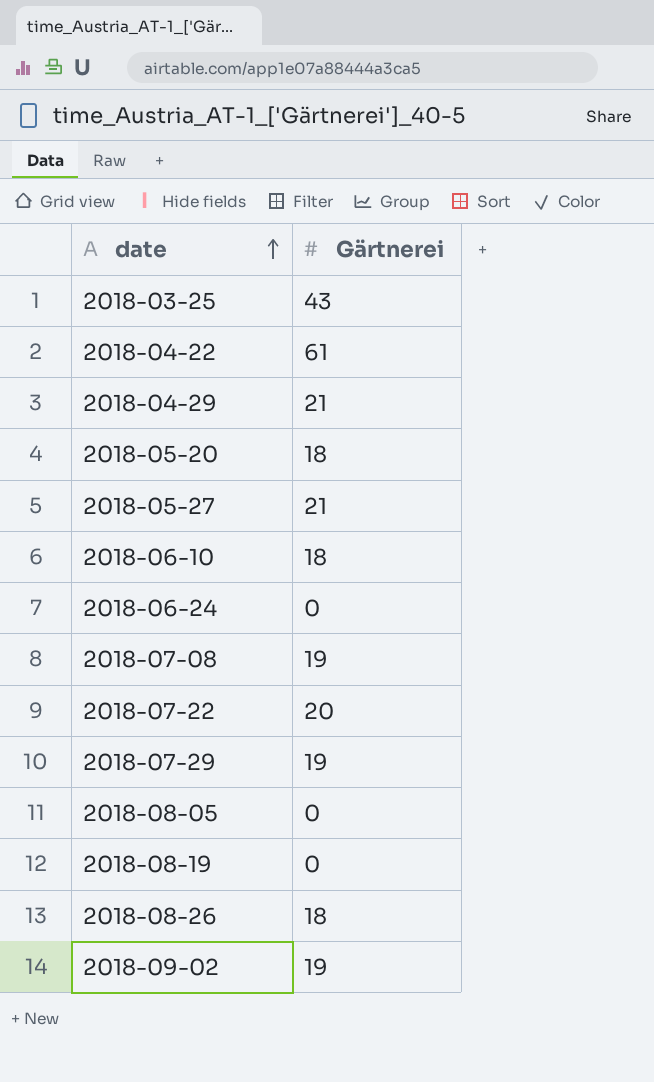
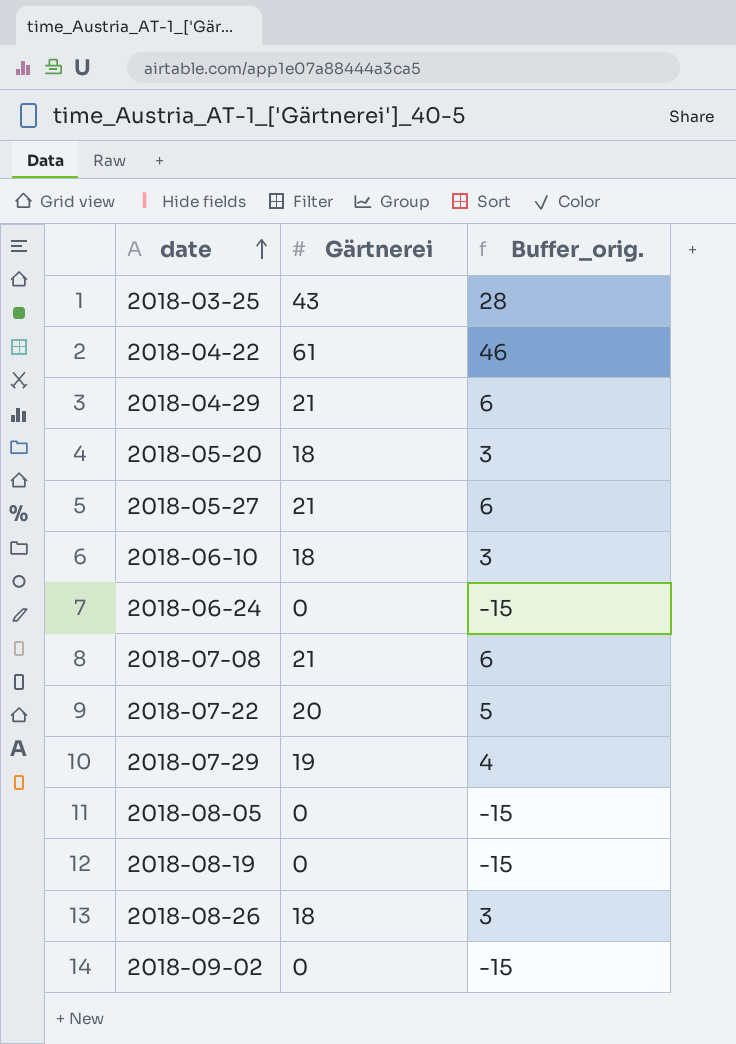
column Buffer_orig. | formula: none -> [Gärtnerei] - 15
2018-07-08 | Gärtnerei: 19 -> 21
2018-09-02 | Gärtnerei: 19 -> 0

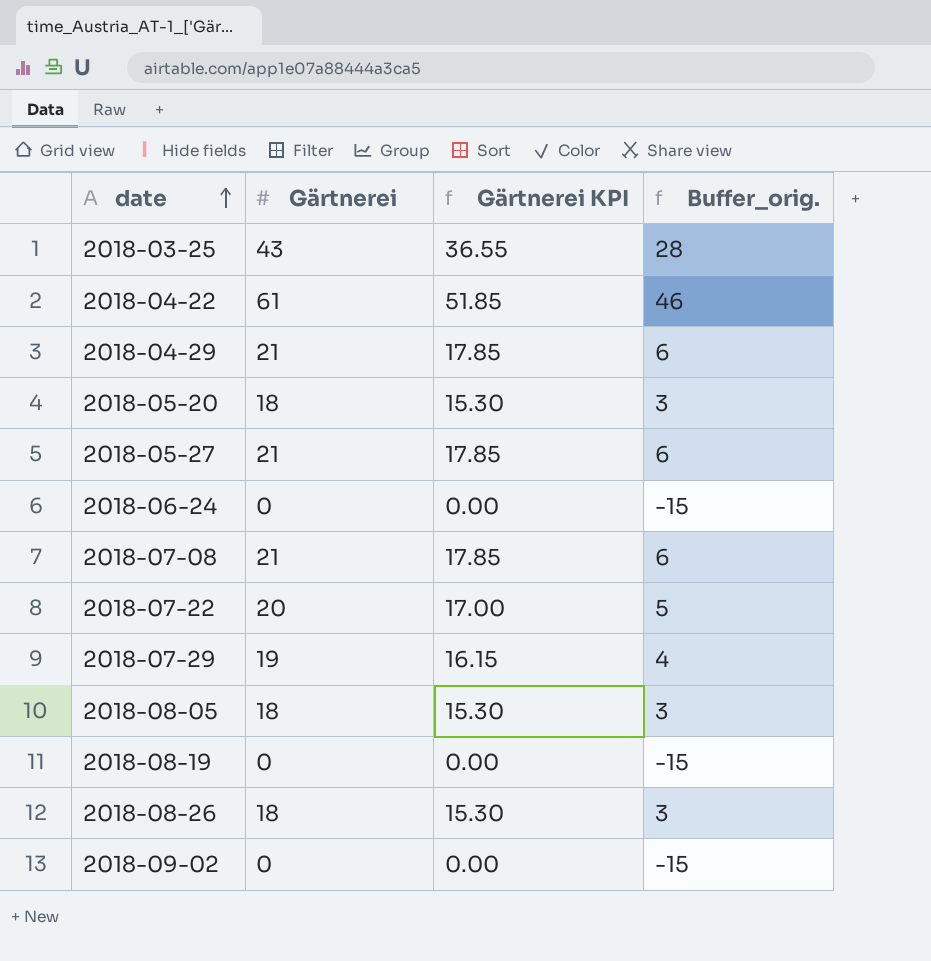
column Gärtnerei KPI | formula: none -> [Gärtnerei] * 0.85
row 2018-06-10: 18 | 3 -> none
2018-08-05 | Gärtnerei: 0 -> 18
2018-08-05 | Buffer_orig.: -15 -> 3

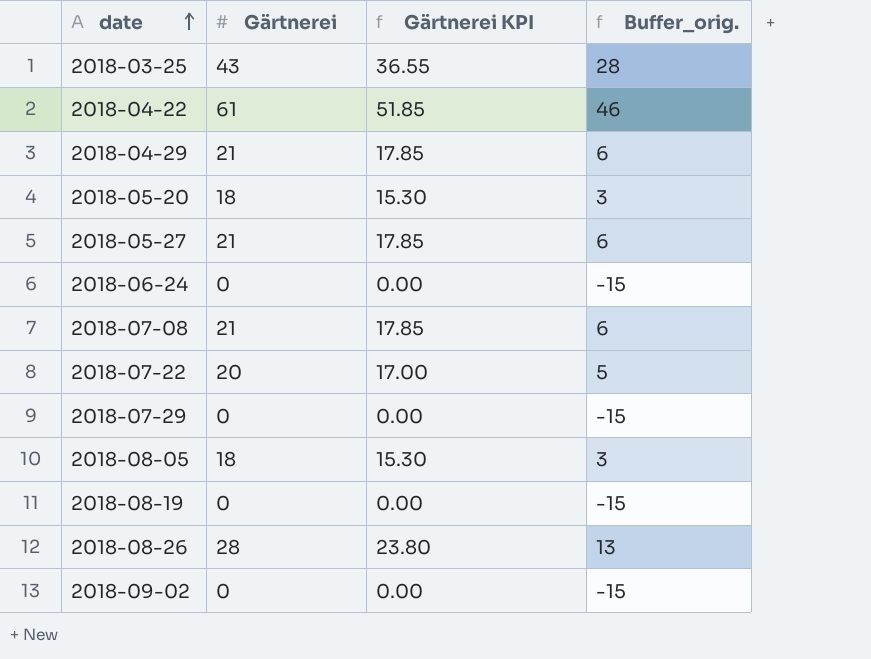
2018-07-29 | Gärtnerei: 19 -> 0
2018-07-29 | Gärtnerei KPI: 16.15 -> 0.00
2018-07-29 | Buffer_orig.: 4 -> -15
2018-08-26 | Gärtnerei: 18 -> 28
2018-08-26 | Gärtnerei KPI: 15.30 -> 23.80
2018-08-26 | Buffer_orig.: 3 -> 13

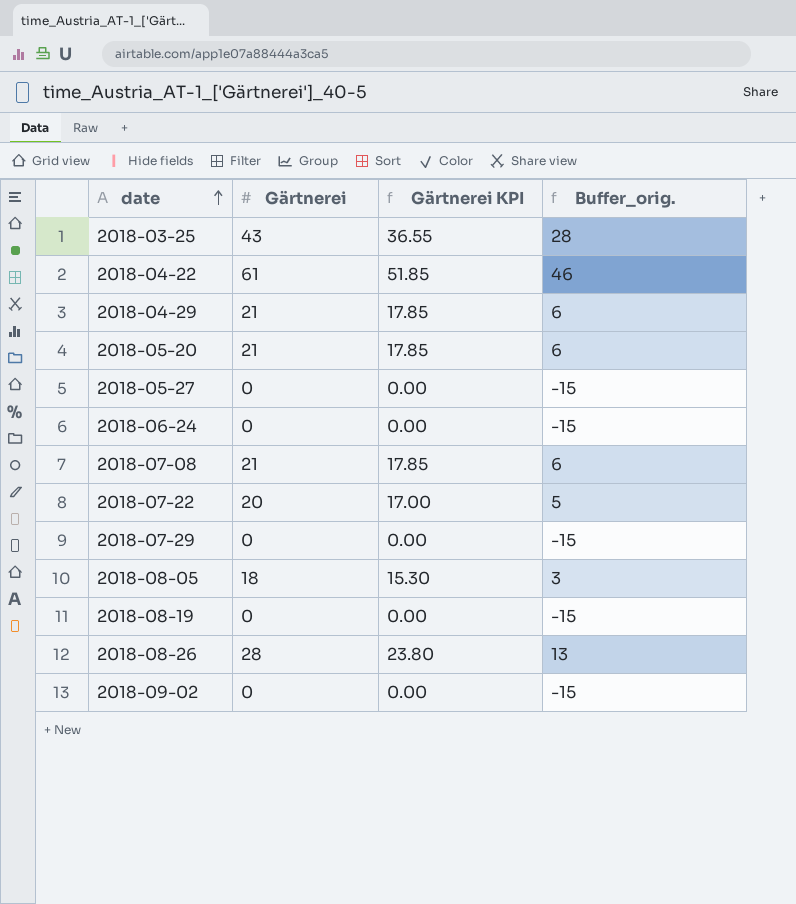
2018-05-20 | Gärtnerei: 18 -> 21
2018-05-20 | Gärtnerei KPI: 15.30 -> 17.85
2018-05-20 | Buffer_orig.: 3 -> 6
2018-05-27 | Gärtnerei: 21 -> 0
2018-05-27 | Gärtnerei KPI: 17.85 -> 0.00
2018-05-27 | Buffer_orig.: 6 -> -15

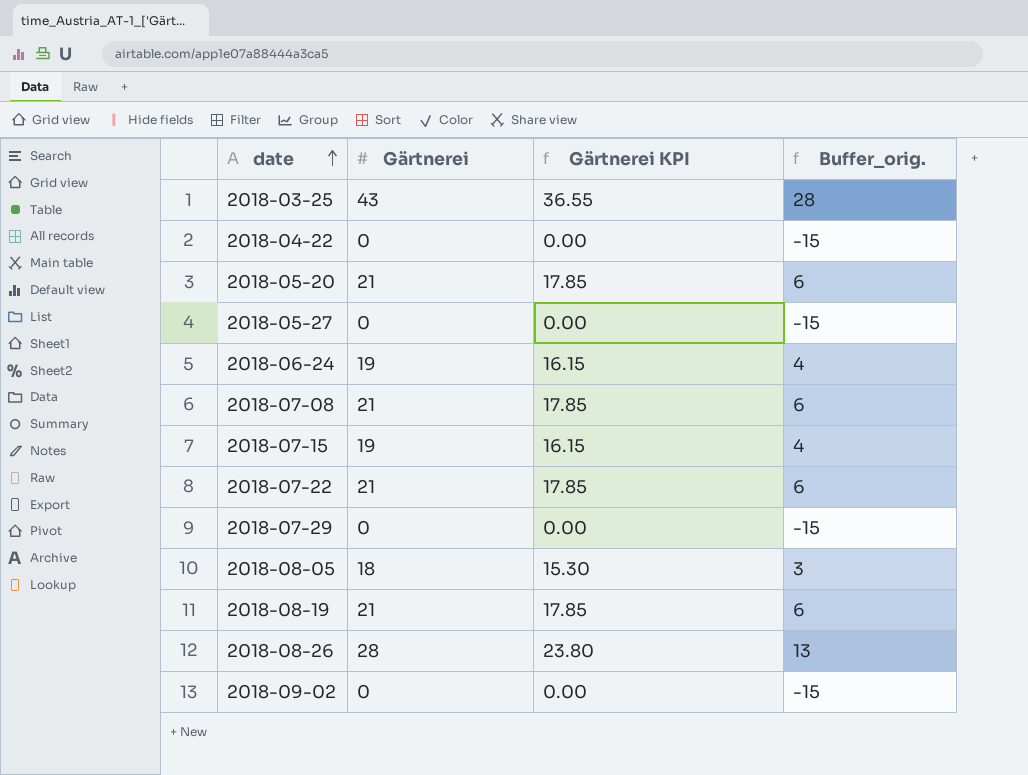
row 2018-04-29: 21 | 17.85 | 6 -> none
2018-04-22 | Gärtnerei: 61 -> 0
2018-04-22 | Gärtnerei KPI: 51.85 -> 0.00
2018-04-22 | Buffer_orig.: 46 -> -15
2018-06-24 | Gärtnerei: 0 -> 19
2018-06-24 | Gärtnerei KPI: 0.00 -> 16.15
2018-06-24 | Buffer_orig.: -15 -> 4
row 2018-07-15: none -> 19 | 16.15 | 4
2018-07-22 | Gärtnerei: 20 -> 21
2018-07-22 | Gärtnerei KPI: 17.00 -> 17.85
2018-07-22 | Buffer_orig.: 5 -> 6
2018-08-19 | Gärtnerei: 0 -> 21
2018-08-19 | Gärtnerei KPI: 0.00 -> 17.85
2018-08-19 | Buffer_orig.: -15 -> 6

